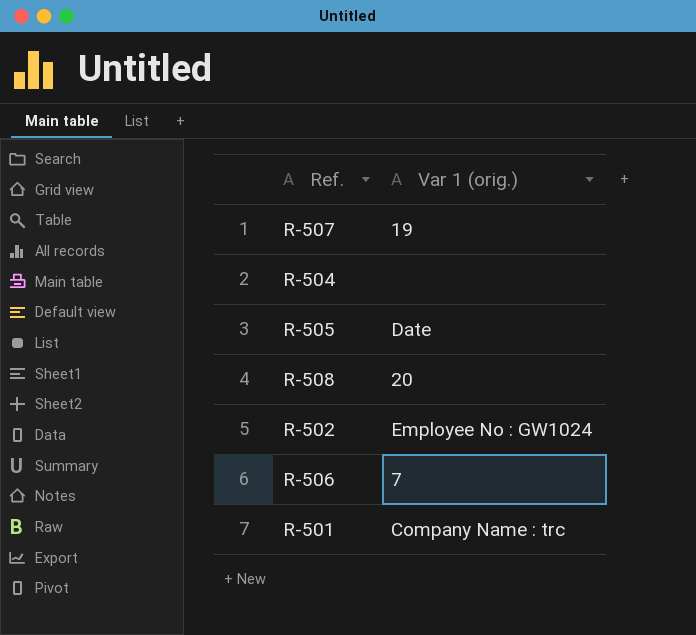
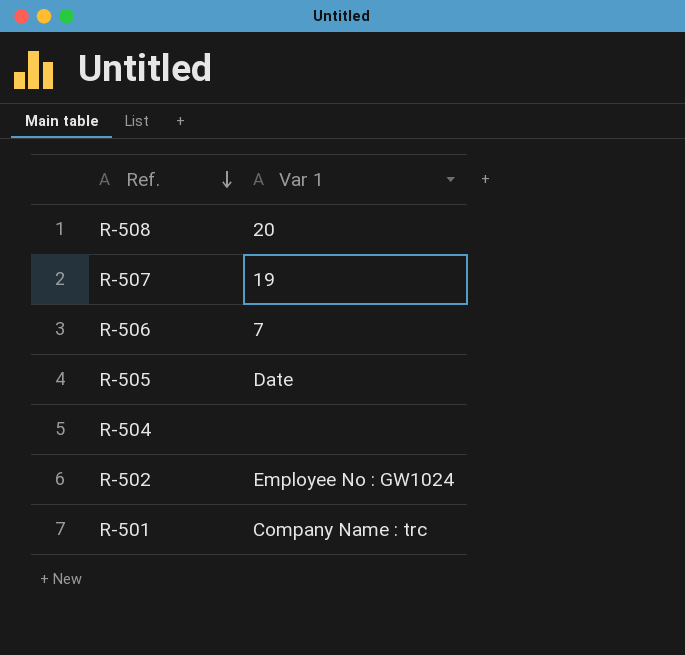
row order: none -> Ref. descending
column name: Var 1 (orig.) -> Var 1

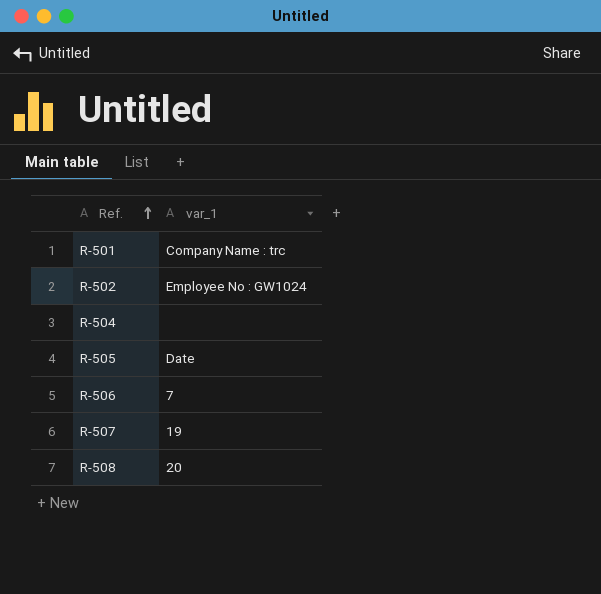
row order: Ref. descending -> Ref. ascending
column name: Var 1 -> var_1

